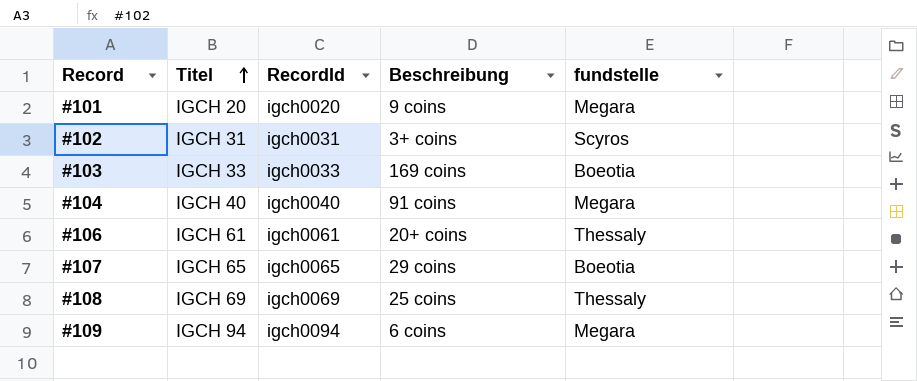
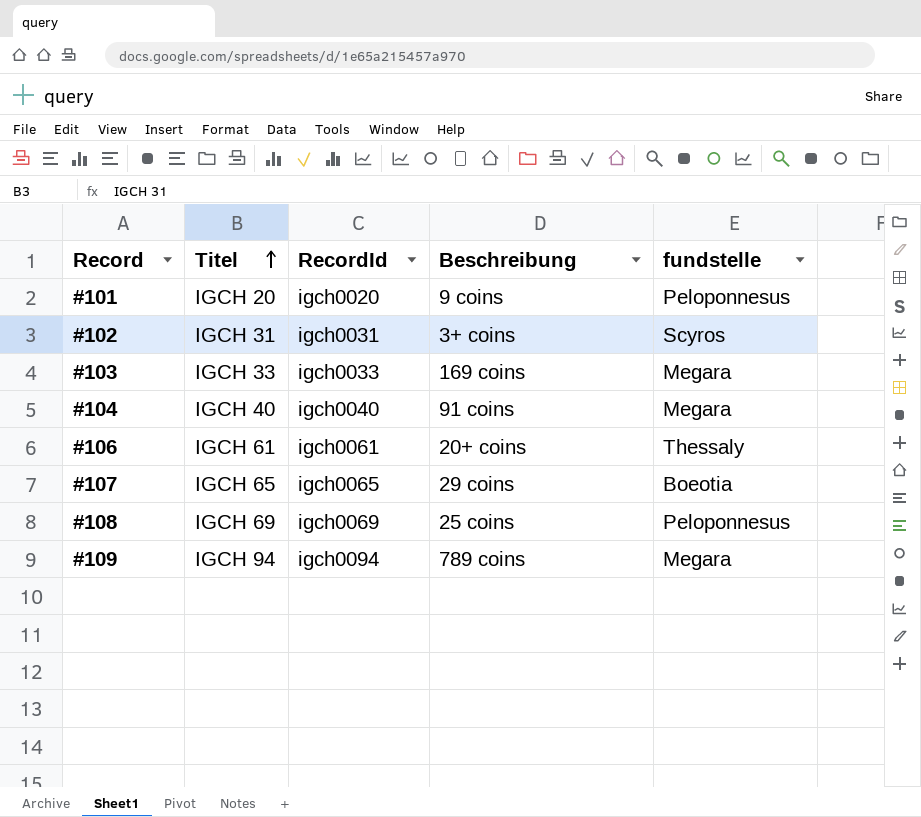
#101 | fundstelle: Megara -> Peloponnesus
#103 | fundstelle: Boeotia -> Megara
#108 | fundstelle: Thessaly -> Peloponnesus
#109 | Beschreibung: 6 coins -> 789 coins

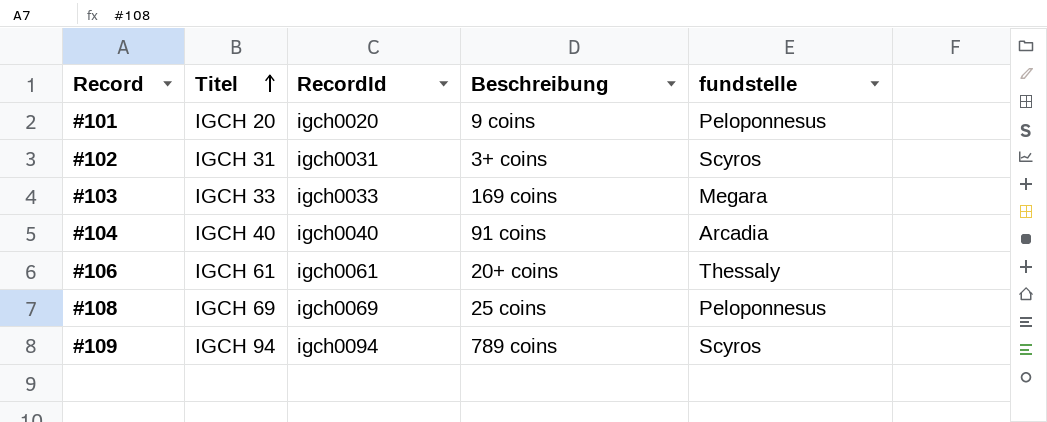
row #107: IGCH 65 | igch0065 | 29 coins | Boeotia -> none
#104 | fundstelle: Megara -> Arcadia
#109 | fundstelle: Megara -> Scyros

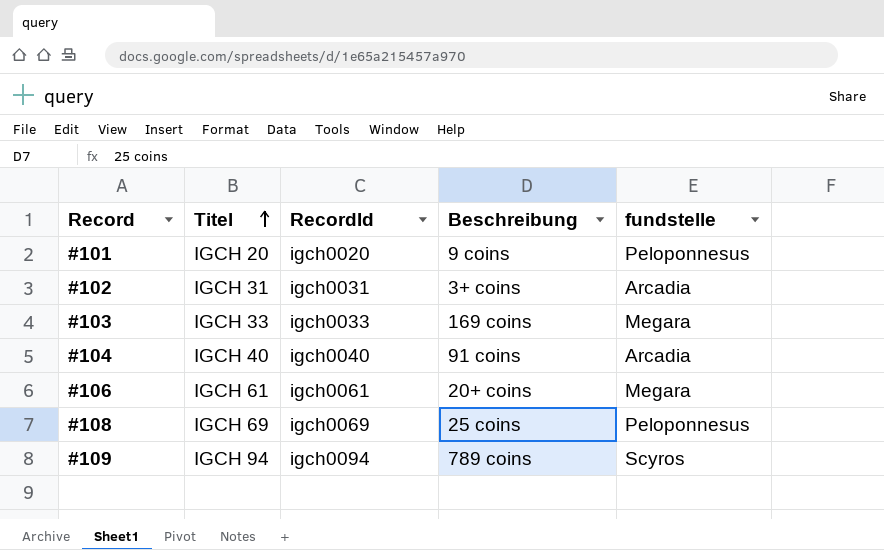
#102 | fundstelle: Scyros -> Arcadia
#106 | fundstelle: Thessaly -> Megara

